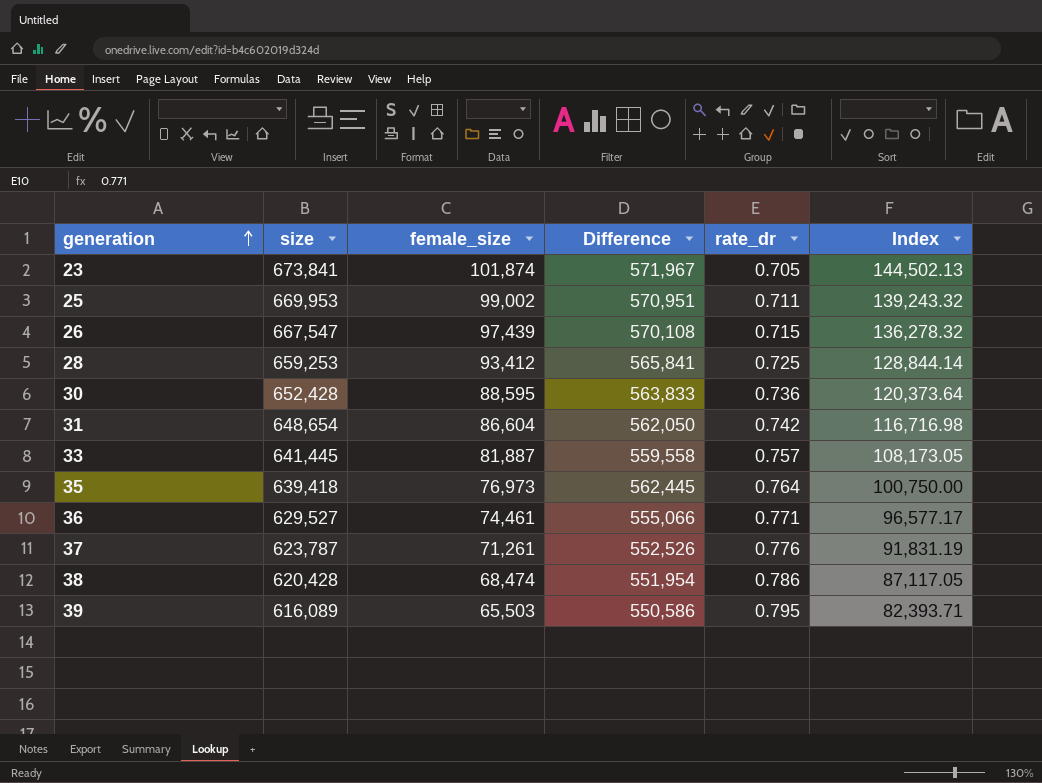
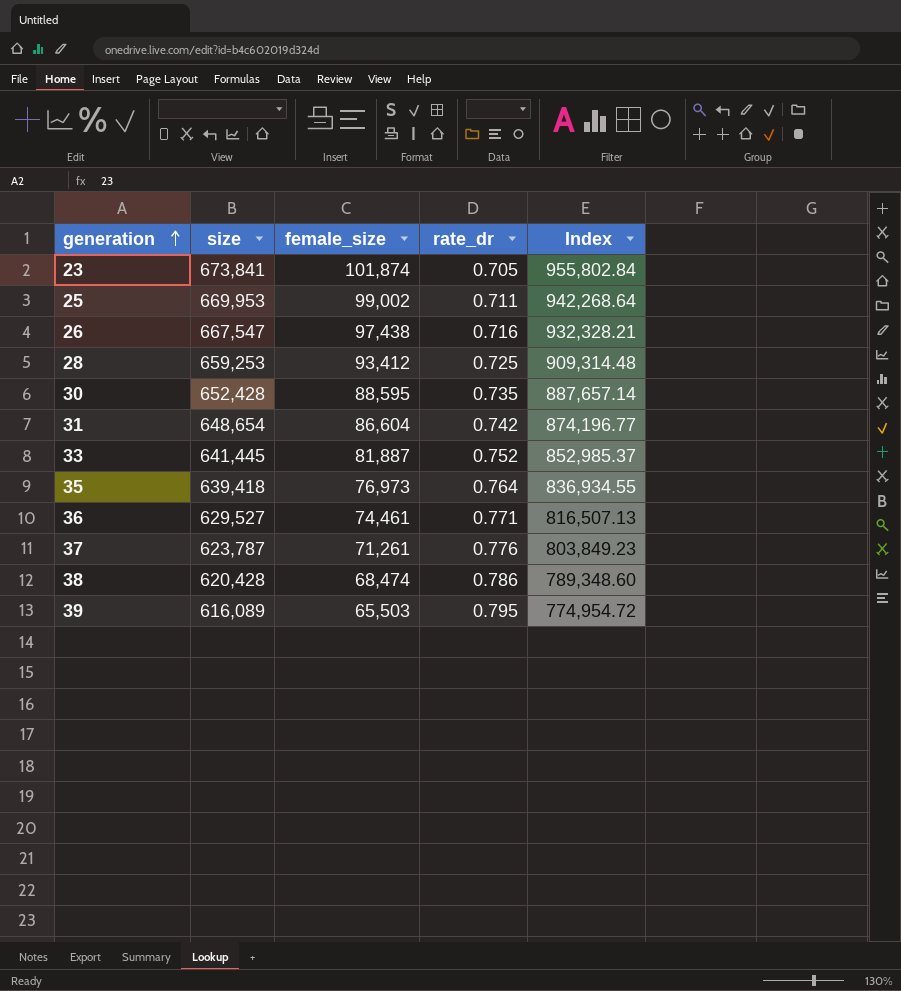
column Difference | formula: [size] - [female_size] -> none
column Index | formula: [female_size] / [rate_dr] -> [size] / [rate_dr]
26 | female_size: 97,439 -> 97,438
26 | rate_dr: 0.715 -> 0.716
30 | rate_dr: 0.736 -> 0.735
33 | rate_dr: 0.757 -> 0.752

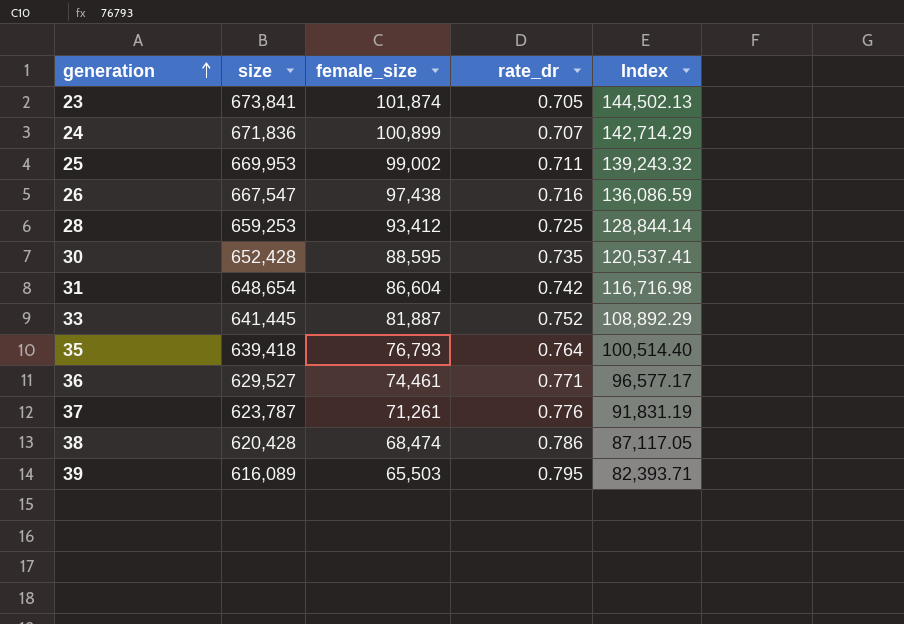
column Index | formula: [size] / [rate_dr] -> [female_size] / [rate_dr]
row 24: none -> 671,836 | 100,899 | 0.707 | 142,714.29
35 | female_size: 76,973 -> 76,793

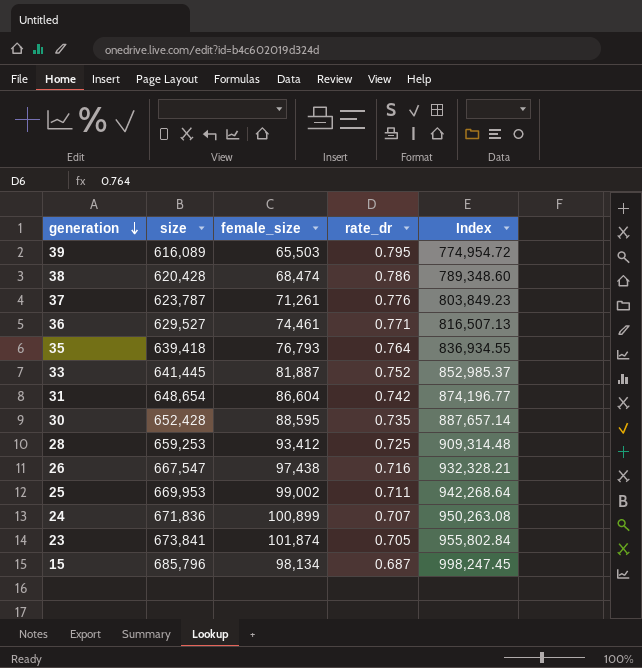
row order: generation ascending -> generation descending
column Index | formula: [female_size] / [rate_dr] -> [size] / [rate_dr]
row 15: none -> 685,796 | 98,134 | 0.687 | 998,247.45

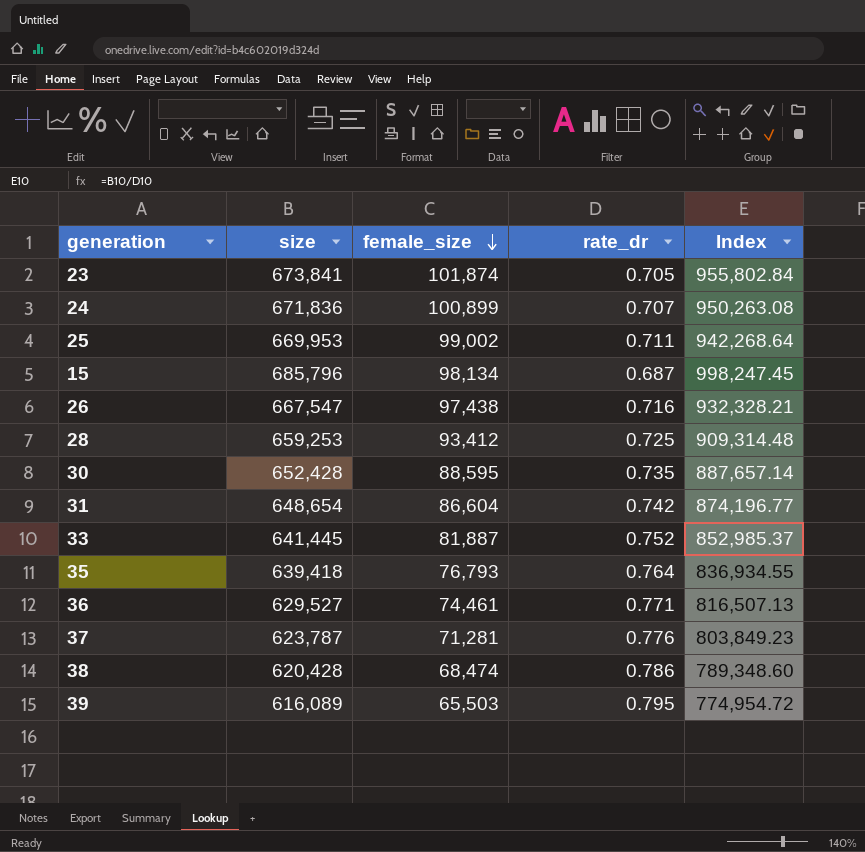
row order: generation descending -> female_size descending
37 | female_size: 71,261 -> 71,281

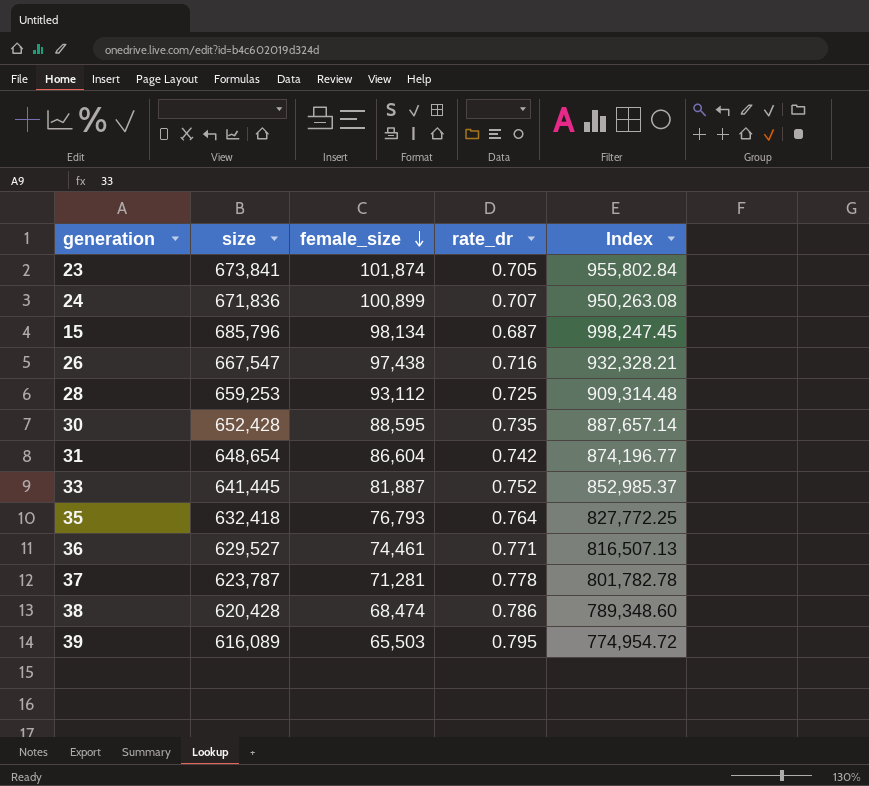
row 25: 669,953 | 99,002 | 0.711 | 942,268.64 -> none
28 | female_size: 93,412 -> 93,112
35 | size: 639,418 -> 632,418
35 | Index: 836,934.55 -> 827,772.25
37 | rate_dr: 0.776 -> 0.778
37 | Index: 803,849.23 -> 801,782.78

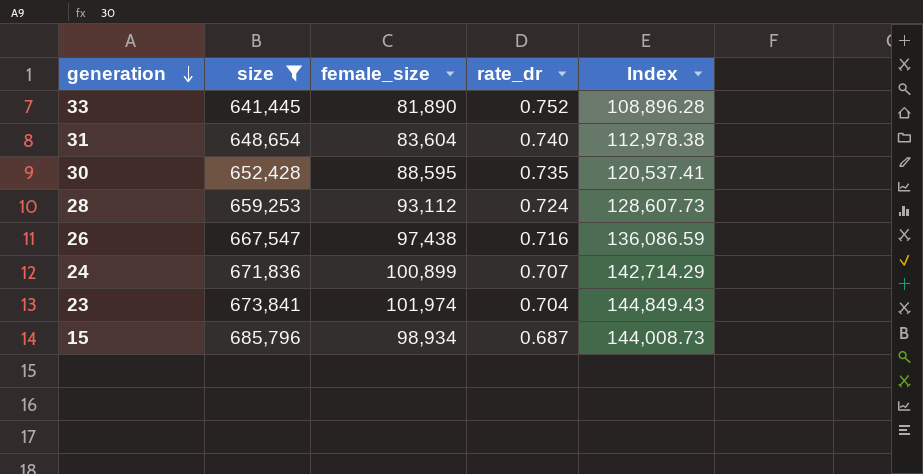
filter: none -> size >= 641,445
row order: female_size descending -> generation descending
column Index | formula: [size] / [rate_dr] -> [female_size] / [rate_dr]
33 | female_size: 81,887 -> 81,890
31 | female_size: 86,604 -> 83,604
31 | rate_dr: 0.742 -> 0.740
28 | rate_dr: 0.725 -> 0.724
23 | female_size: 101,874 -> 101,974
23 | rate_dr: 0.705 -> 0.704
15 | female_size: 98,134 -> 98,934

